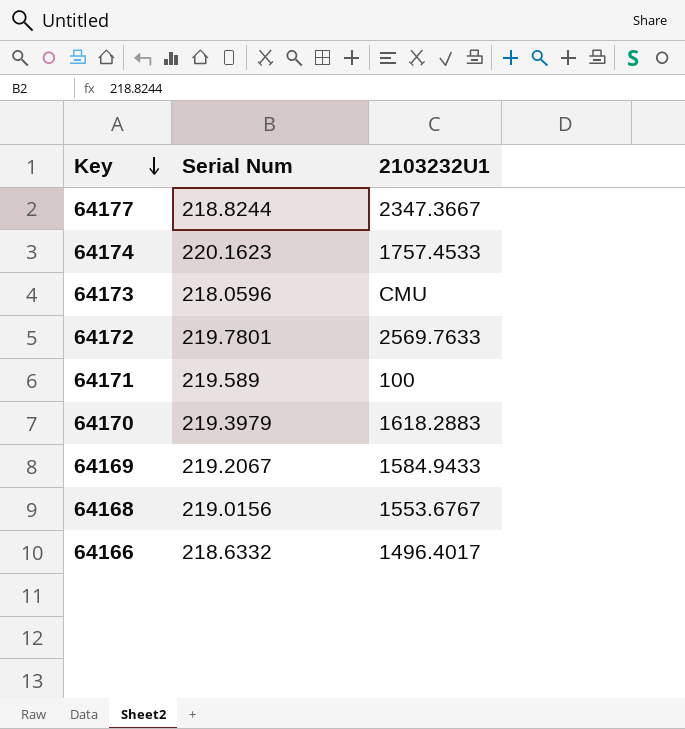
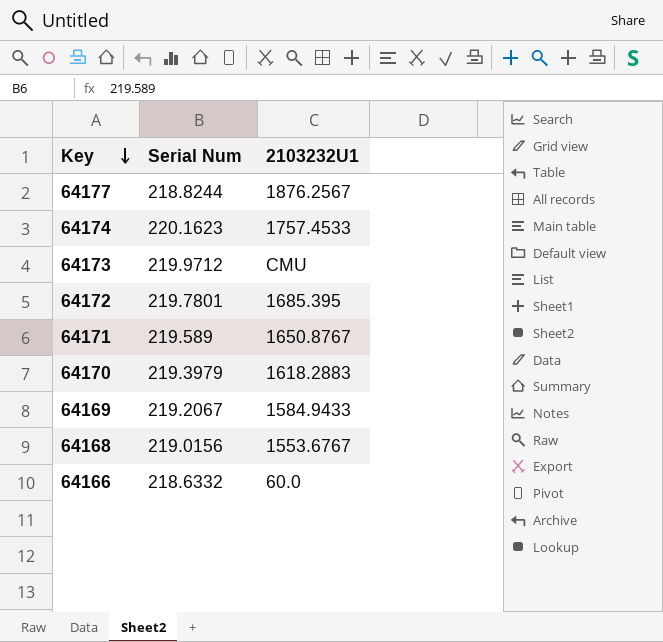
64177 | 2103232U1: 2347.3667 -> 1876.2567
64173 | Serial Num: 218.0596 -> 219.9712
64172 | 2103232U1: 2569.7633 -> 1685.395
64171 | 2103232U1: 100 -> 1650.8767
64166 | 2103232U1: 1496.4017 -> 60.0

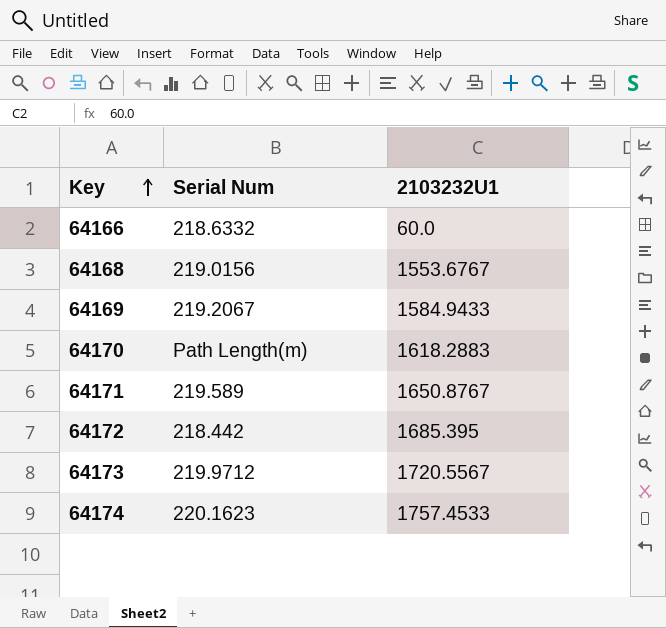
row order: Key descending -> Key ascending
row 64177: 218.8244 | 1876.2567 -> none
64170 | Serial Num: 219.3979 -> Path Length(m)
64172 | Serial Num: 219.7801 -> 218.442
64173 | 2103232U1: CMU -> 1720.5567

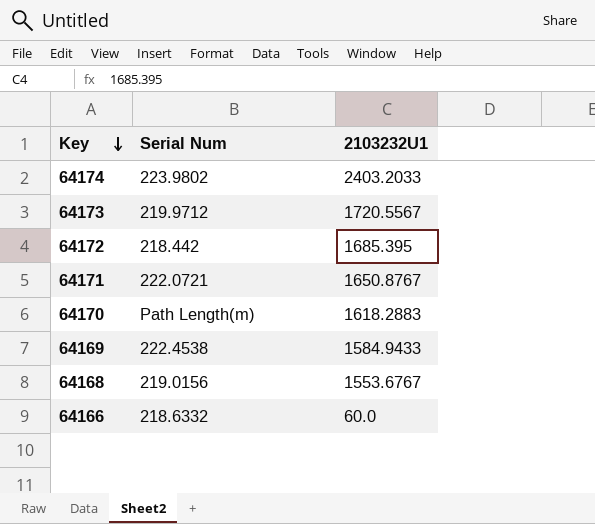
row order: Key ascending -> Key descending
64174 | Serial Num: 220.1623 -> 223.9802
64174 | 2103232U1: 1757.4533 -> 2403.2033
64171 | Serial Num: 219.589 -> 222.0721
64169 | Serial Num: 219.2067 -> 222.4538

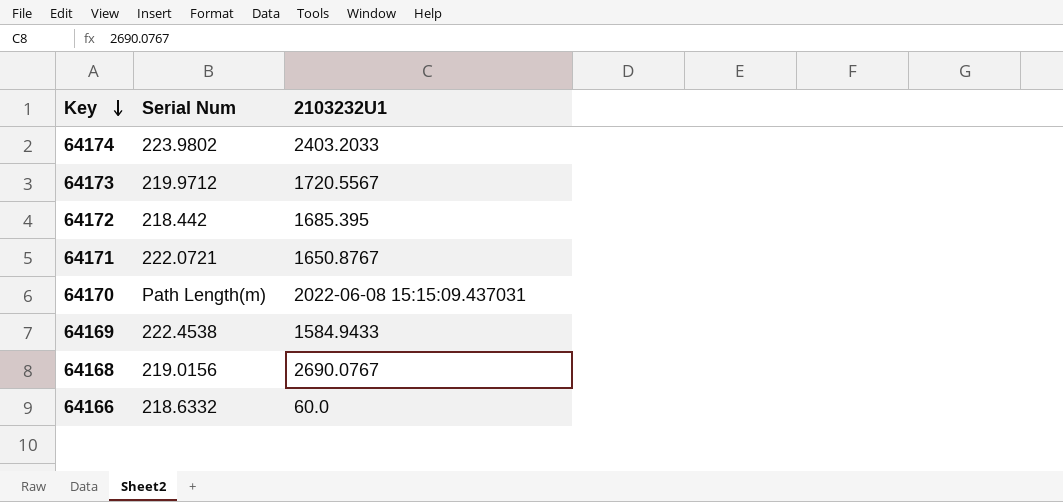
64170 | 2103232U1: 1618.2883 -> 2022-06-08 15:15:09.437031
64168 | 2103232U1: 1553.6767 -> 2690.0767

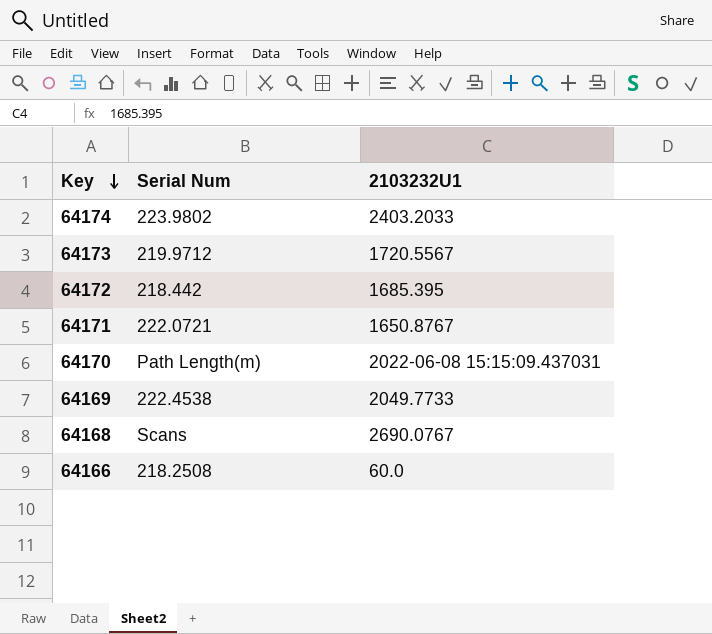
64169 | 2103232U1: 1584.9433 -> 2049.7733
64168 | Serial Num: 219.0156 -> Scans
64166 | Serial Num: 218.6332 -> 218.2508

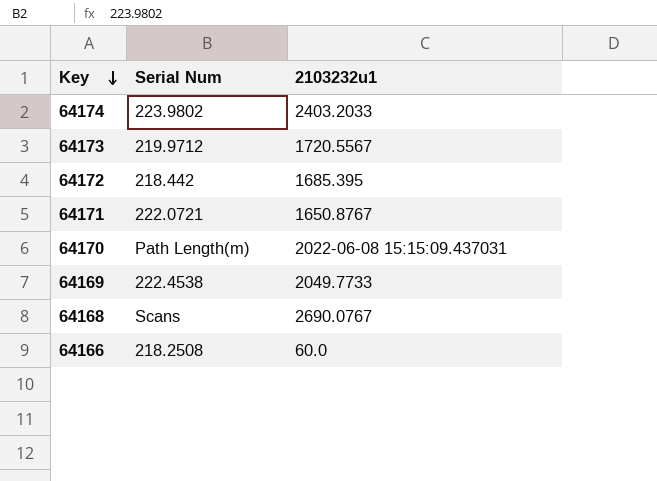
column name: 2103232U1 -> 2103232u1

